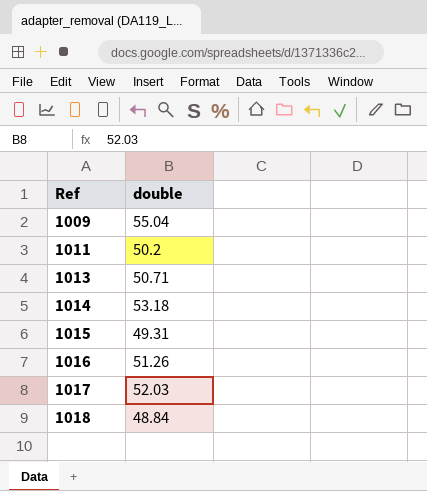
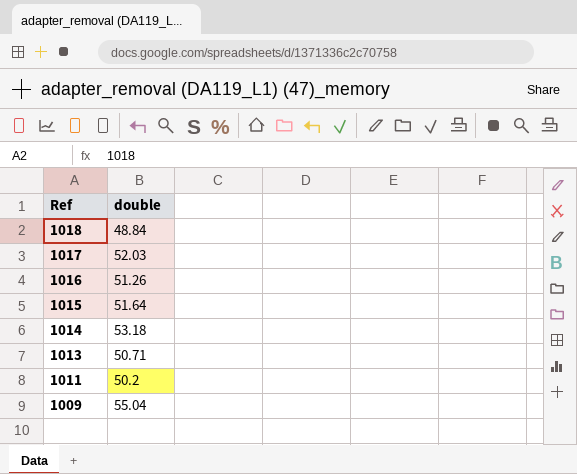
row order: Ref ascending -> Ref descending
1015 | double: 49.31 -> 51.64

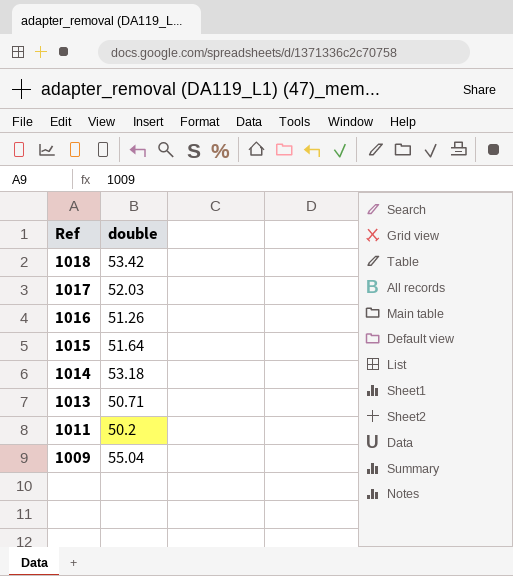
1018 | double: 48.84 -> 53.42

